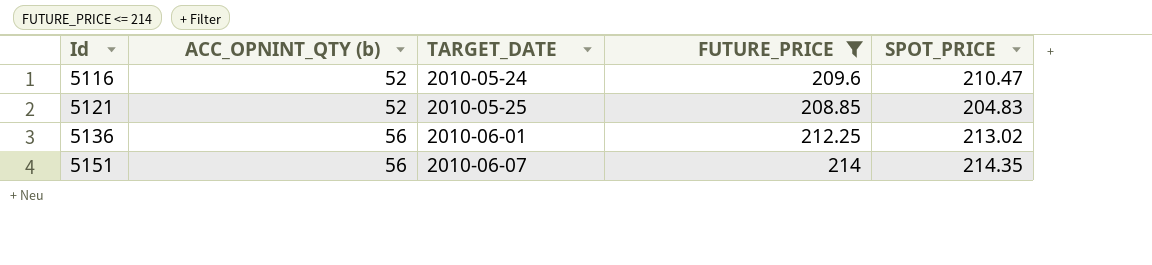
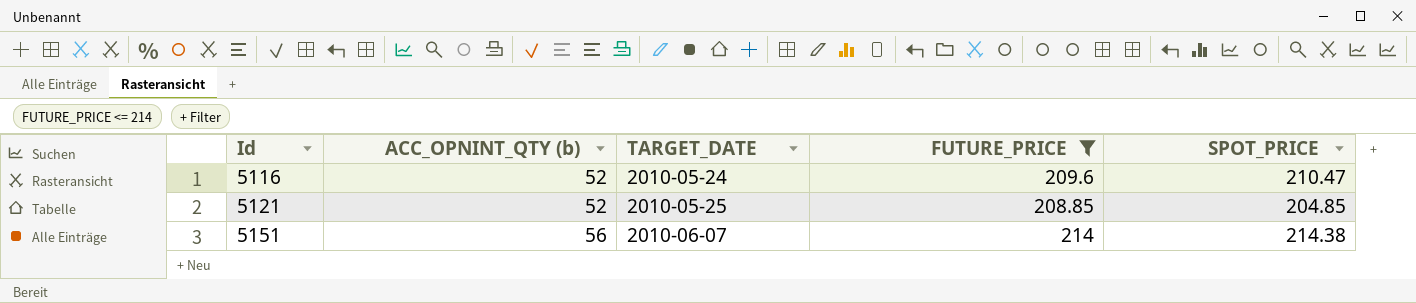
row 5136: 56 | 2010-06-01 | 212.25 | 213.02 -> none
5121 | SPOT_PRICE: 204.83 -> 204.85
5151 | SPOT_PRICE: 214.35 -> 214.38

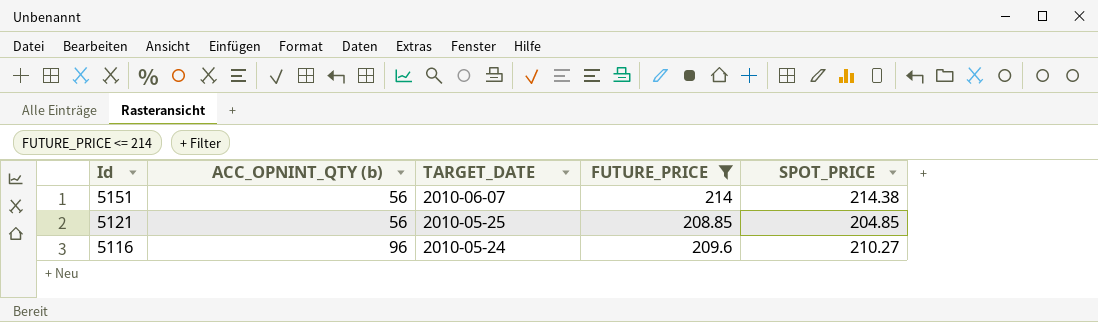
row order: Id ascending -> Id descending
5121 | ACC_OPNINT_QTY (b): 52 -> 56
5116 | ACC_OPNINT_QTY (b): 52 -> 96
5116 | SPOT_PRICE: 210.47 -> 210.27

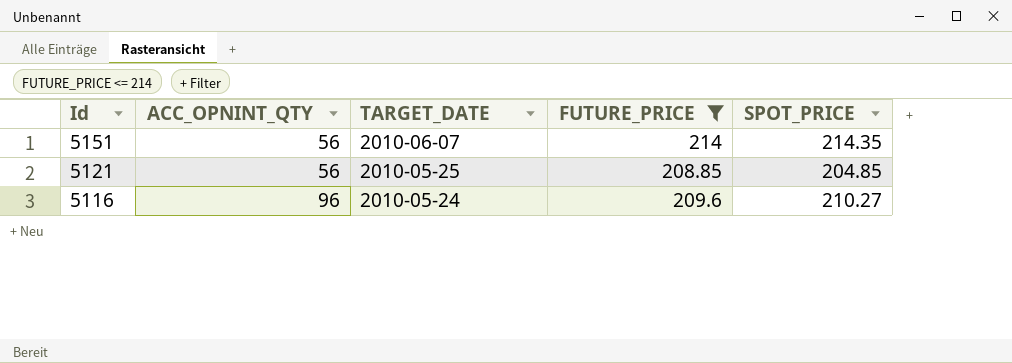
column name: ACC_OPNINT_QTY (b) -> ACC_OPNINT_QTY
5151 | SPOT_PRICE: 214.38 -> 214.35

